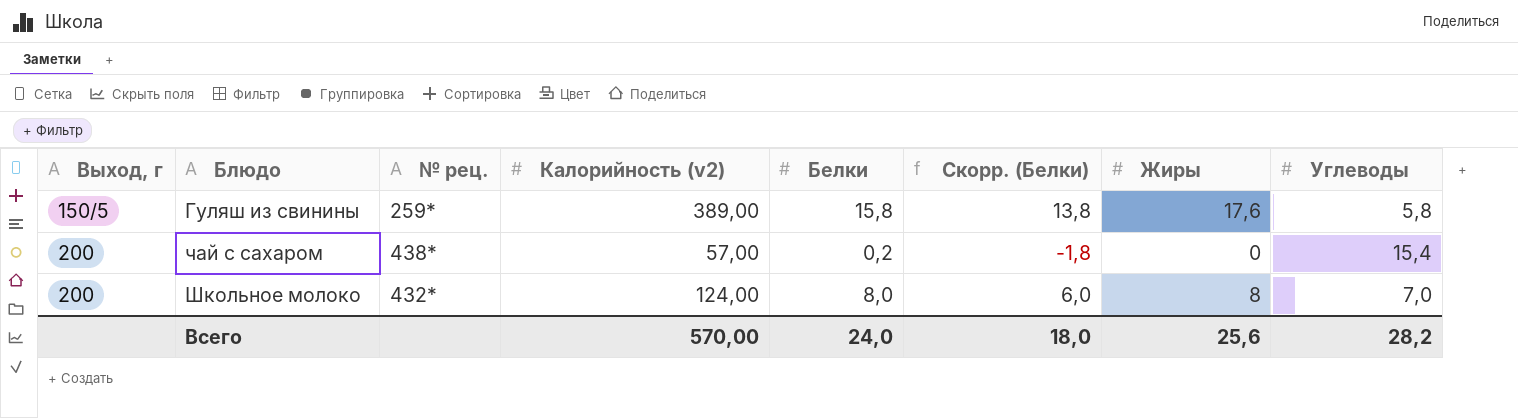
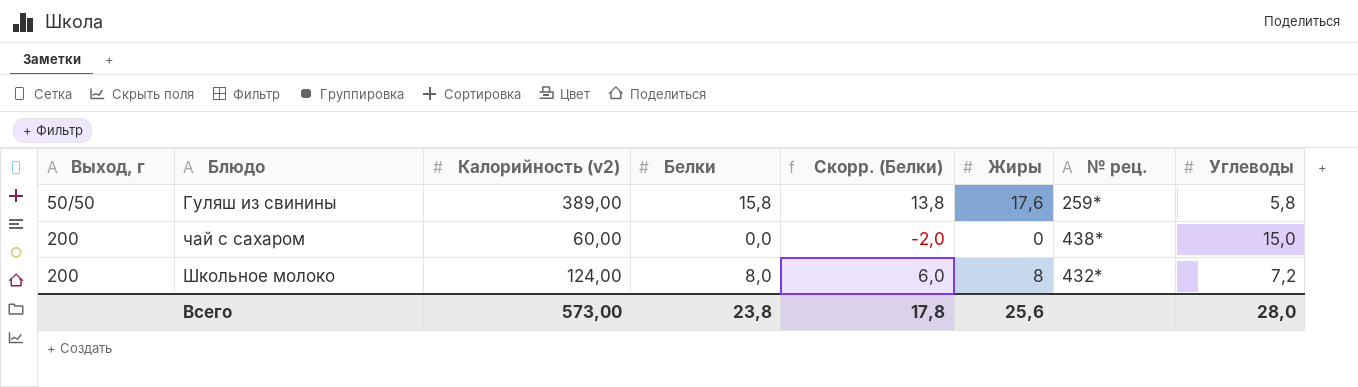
column № рец. | position: 3 -> 7
Гуляш из свинины | Выход, г: 150/5 -> 50/50
чай с сахаром | Калорийность (v2): 57,00 -> 60,00
чай с сахаром | Белки: 0,2 -> 0,0
чай с сахаром | Скорр. (Белки): -1,8 -> -2,0
чай с сахаром | Углеводы: 15,4 -> 15,0
Школьное молоко | Углеводы: 7,0 -> 7,2
Всего | Калорийность (v2): 570,00 -> 573,00
Всего | Белки: 24,0 -> 23,8
Всего | Скорр. (Белки): 18,0 -> 17,8
Всего | Углеводы: 28,2 -> 28,0

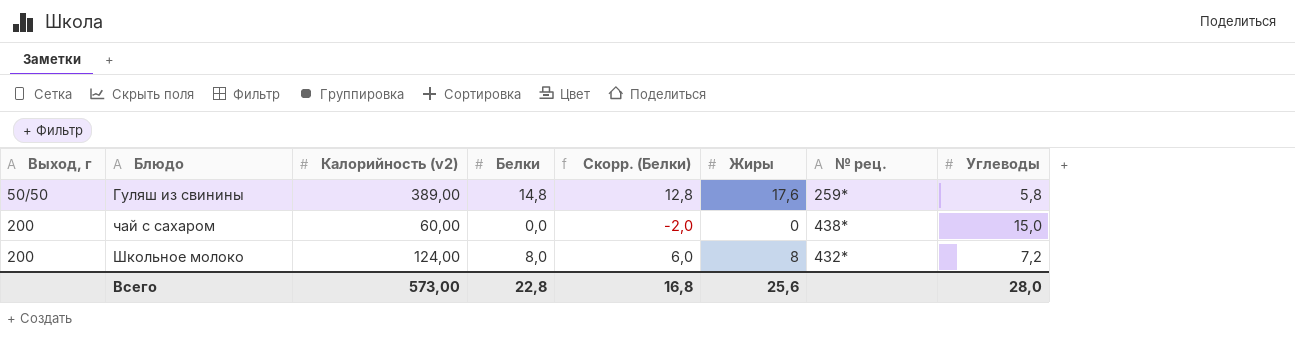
Гуляш из свинины | Белки: 15,8 -> 14,8
Гуляш из свинины | Скорр. (Белки): 13,8 -> 12,8
Всего | Белки: 23,8 -> 22,8
Всего | Скорр. (Белки): 17,8 -> 16,8

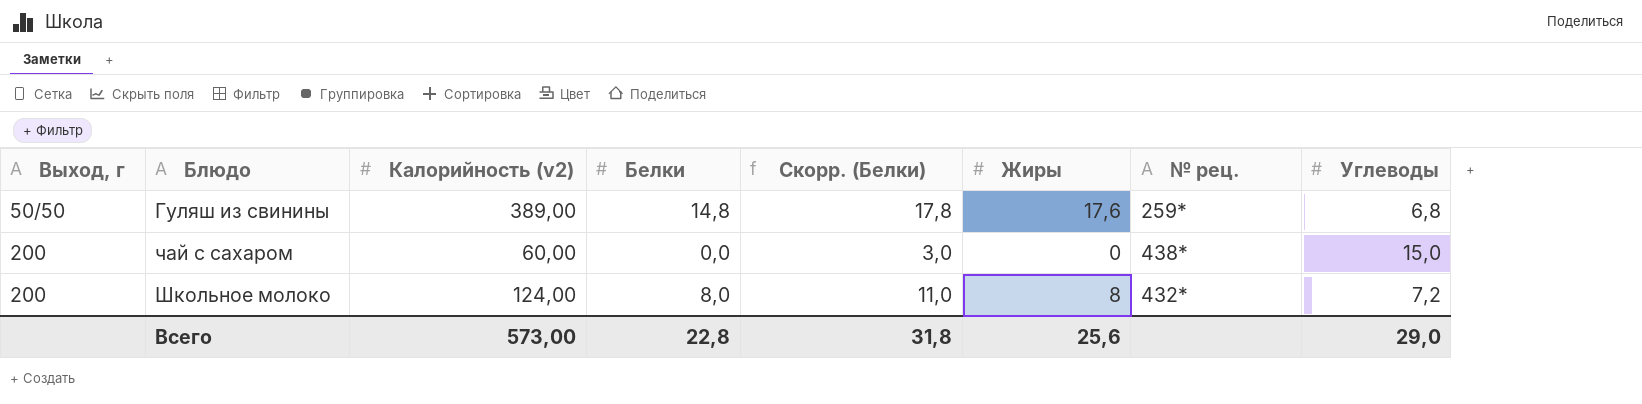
column Скорр. (Белки) | formula: [Белки] - 2 -> [Белки] + 3
Гуляш из свинины | Углеводы: 5,8 -> 6,8
Всего | Скорр. (Белки): 16,8 -> 31,8
Всего | Углеводы: 28,0 -> 29,0

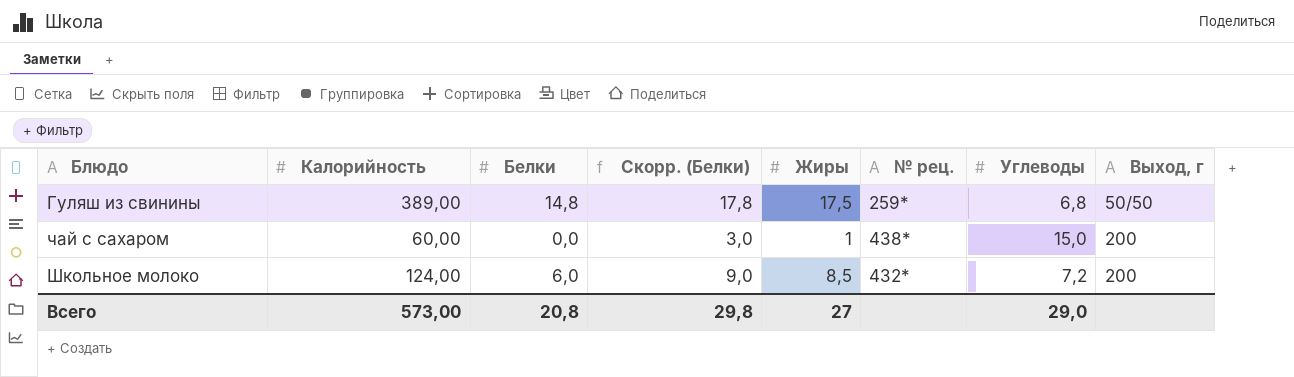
column name: Калорийность (v2) -> Калорийность
column Выход, г | position: 1 -> 8
Гуляш из свинины | Жиры: 17,6 -> 17,5
чай с сахаром | Жиры: 0 -> 1
Школьное молоко | Белки: 8,0 -> 6,0
Школьное молоко | Скорр. (Белки): 11,0 -> 9,0
Школьное молоко | Жиры: 8 -> 8,5
Всего | Белки: 22,8 -> 20,8
Всего | Скорр. (Белки): 31,8 -> 29,8
Всего | Жиры: 25,6 -> 27

